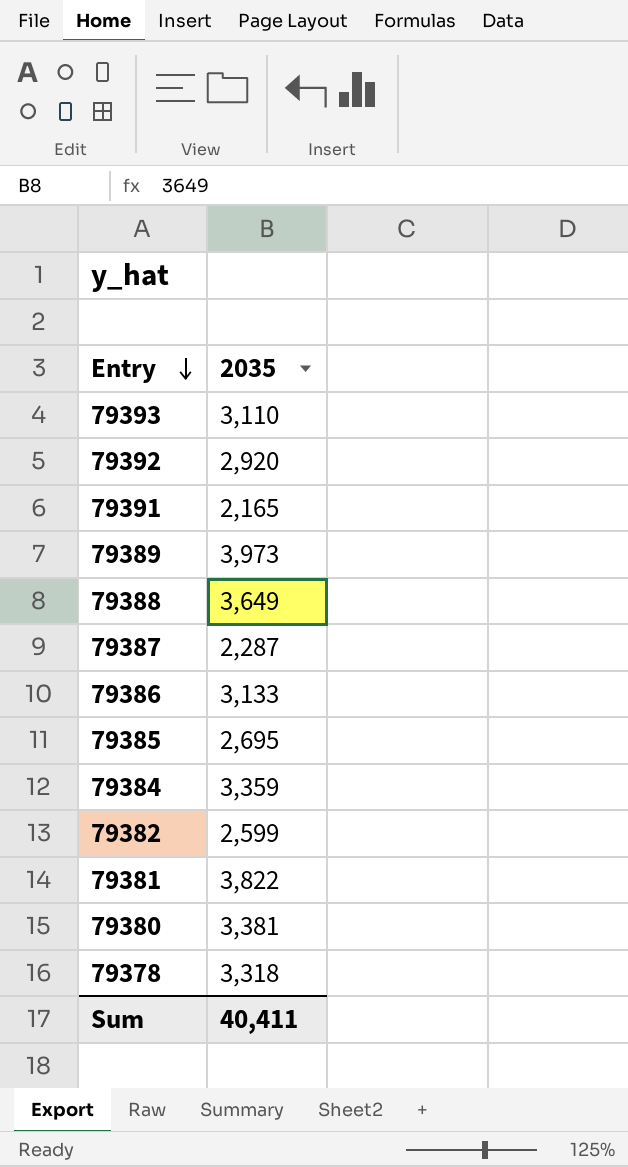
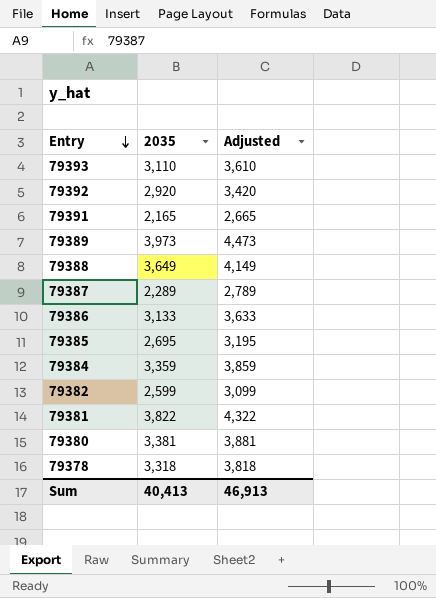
column Adjusted | formula: none -> [2035] + 500
79387 | 2035: 2,287 -> 2,289
Sum | 2035: 40,411 -> 40,413

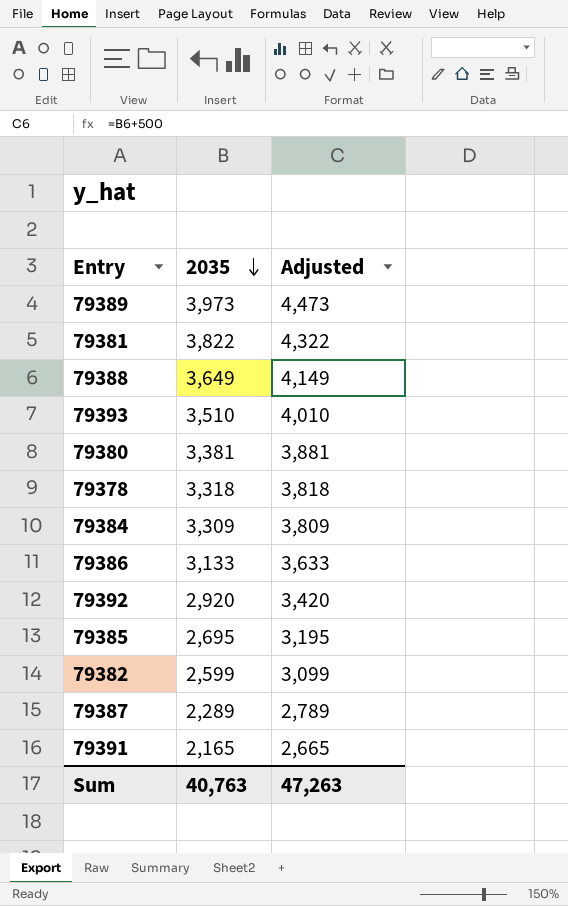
row order: Entry descending -> 2035 descending
79393 | 2035: 3,110 -> 3,510
79393 | Adjusted: 3,610 -> 4,010
79384 | 2035: 3,359 -> 3,309
79384 | Adjusted: 3,859 -> 3,809
Sum | 2035: 40,413 -> 40,763
Sum | Adjusted: 46,913 -> 47,263

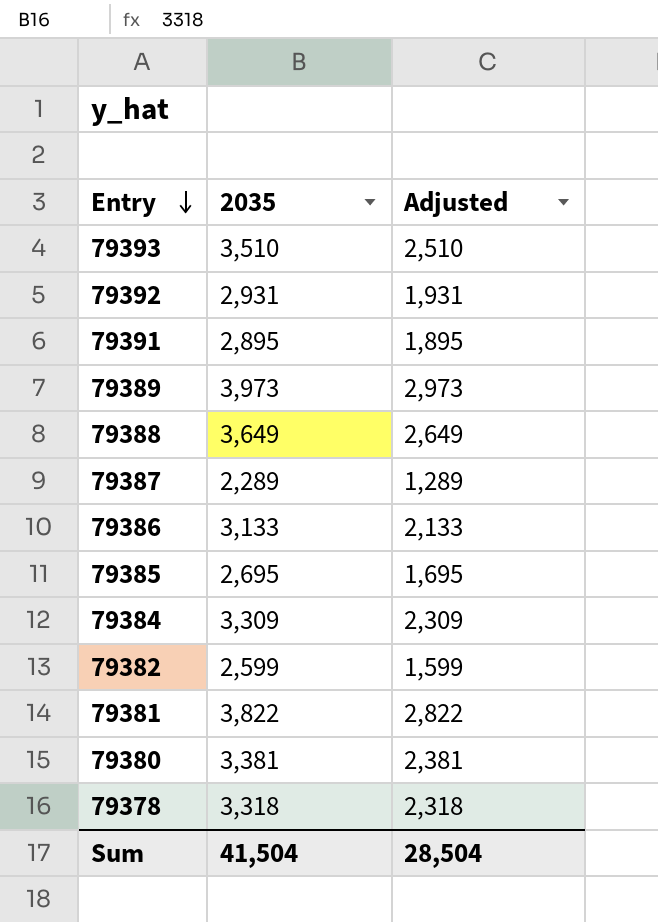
row order: 2035 descending -> Entry descending
column Adjusted | formula: [2035] + 500 -> [2035] - 1000
79392 | 2035: 2,920 -> 2,931
79391 | 2035: 2,165 -> 2,895
Sum | 2035: 40,763 -> 41,504
Sum | Adjusted: 47,263 -> 28,504

